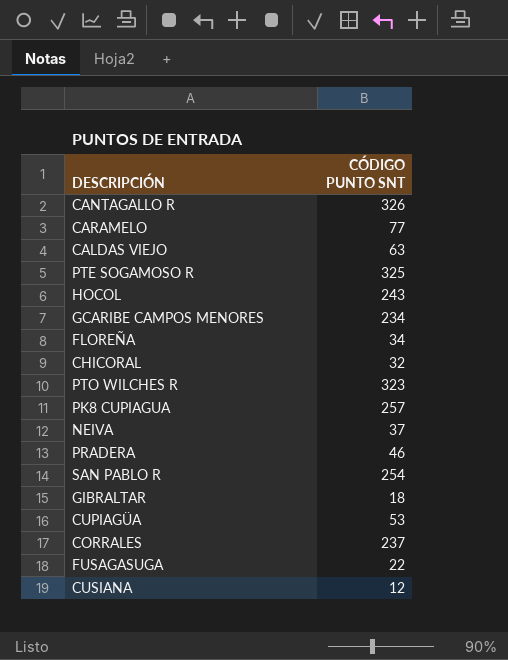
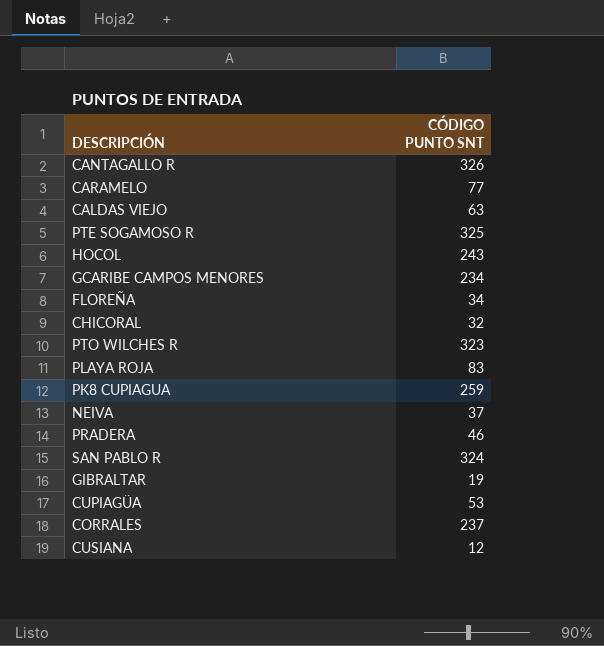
row FUSAGASUGA: 22 -> none
row PLAYA ROJA: none -> 83
PK8 CUPIAGUA | CÓDIGO PUNTO SNT: 257 -> 259
SAN PABLO R | CÓDIGO PUNTO SNT: 254 -> 324
GIBRALTAR | CÓDIGO PUNTO SNT: 18 -> 19

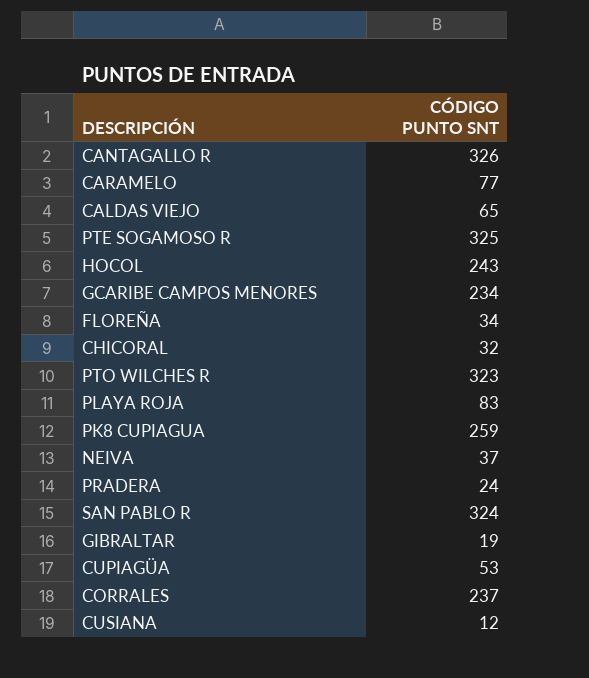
CALDAS VIEJO | CÓDIGO PUNTO SNT: 63 -> 65
PRADERA | CÓDIGO PUNTO SNT: 46 -> 24

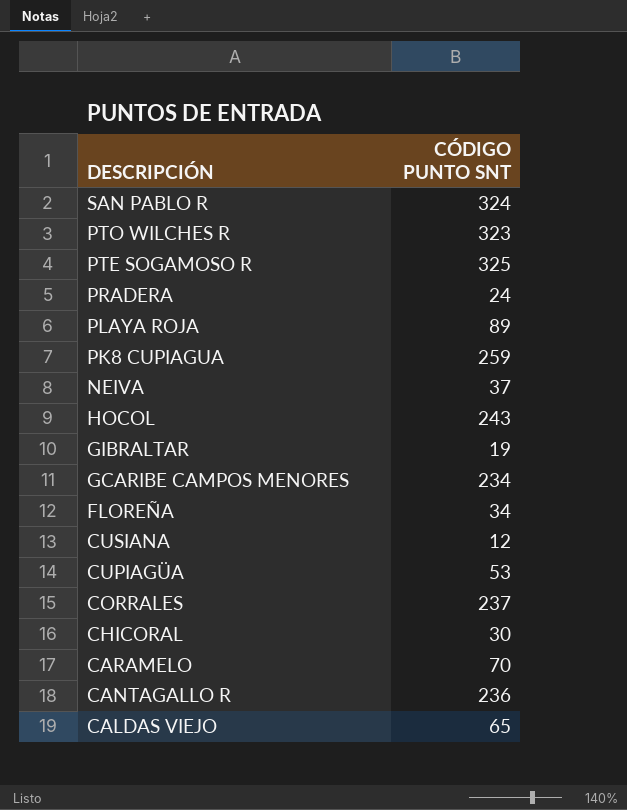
row order: none -> DESCRIPCIÓN descending
PLAYA ROJA | CÓDIGO PUNTO SNT: 83 -> 89
CHICORAL | CÓDIGO PUNTO SNT: 32 -> 30
CARAMELO | CÓDIGO PUNTO SNT: 77 -> 70
CANTAGALLO R | CÓDIGO PUNTO SNT: 326 -> 236

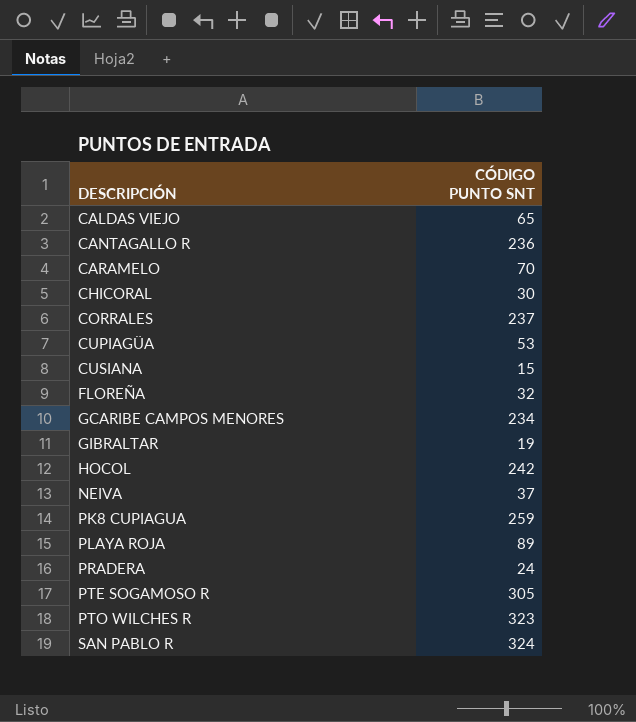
row order: DESCRIPCIÓN descending -> DESCRIPCIÓN ascending
CUSIANA | CÓDIGO PUNTO SNT: 12 -> 15
FLOREÑA | CÓDIGO PUNTO SNT: 34 -> 32
HOCOL | CÓDIGO PUNTO SNT: 243 -> 242
PTE SOGAMOSO R | CÓDIGO PUNTO SNT: 325 -> 305

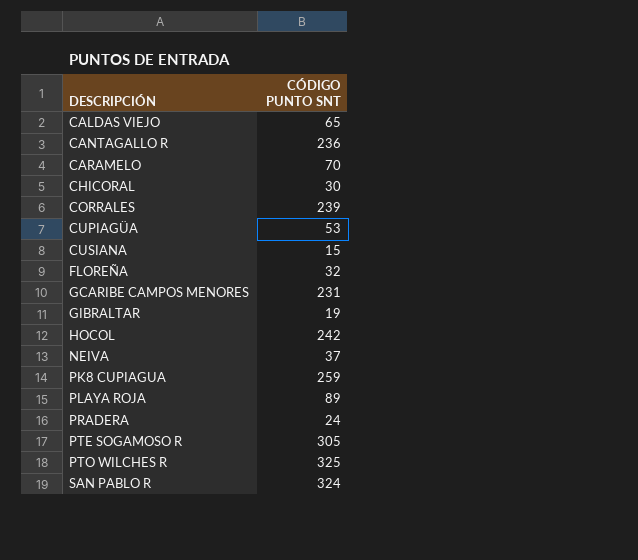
CORRALES | CÓDIGO PUNTO SNT: 237 -> 239
GCARIBE CAMPOS MENORES | CÓDIGO PUNTO SNT: 234 -> 231
PTO WILCHES R | CÓDIGO PUNTO SNT: 323 -> 325

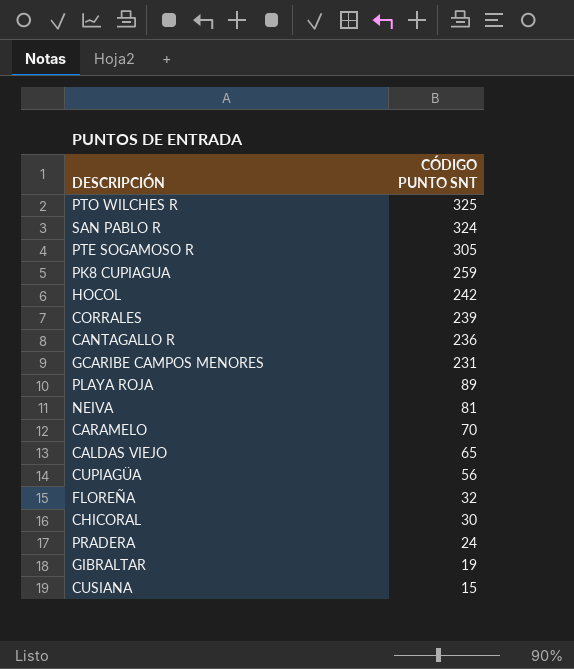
row order: DESCRIPCIÓN ascending -> CÓDIGO PUNTO SNT descending
NEIVA | CÓDIGO PUNTO SNT: 37 -> 81
CUPIAGÜA | CÓDIGO PUNTO SNT: 53 -> 56

